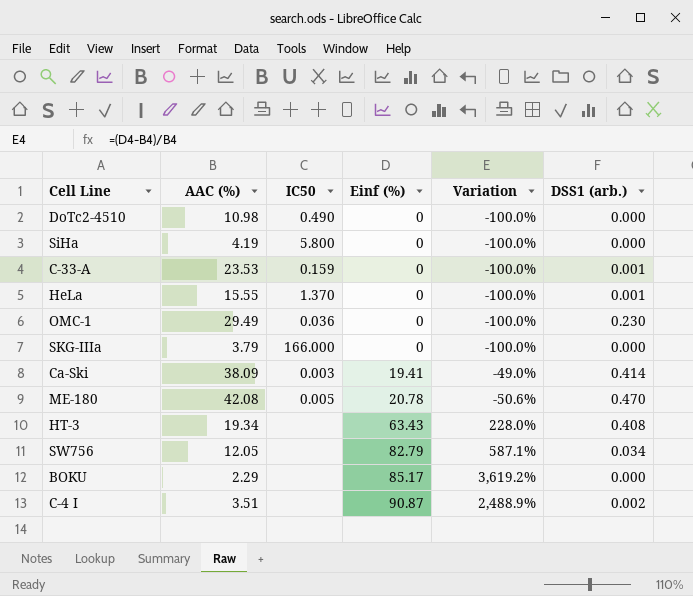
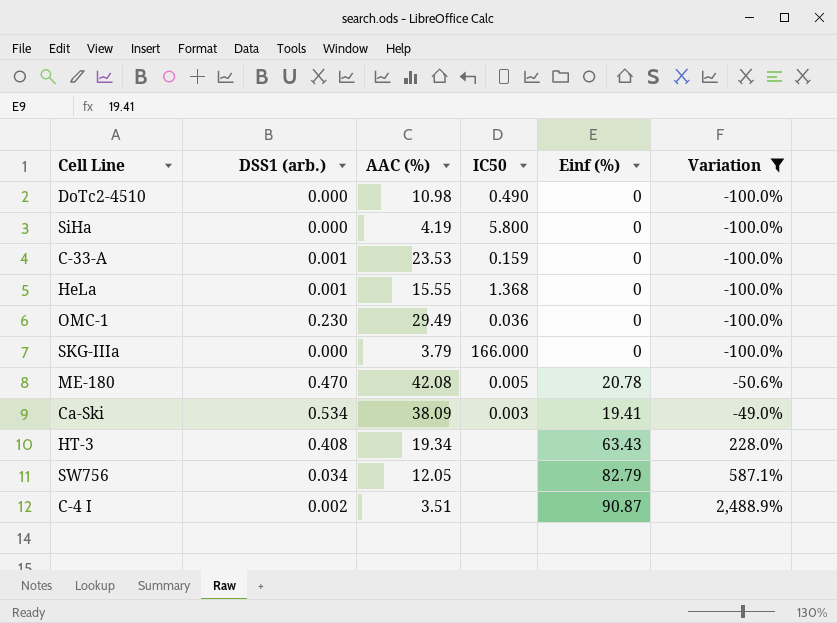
filter: none -> Variation != 3,619.2%
row order: Einf (%) ascending -> Variation ascending
column DSS1 (arb.) | position: 6 -> 2
HeLa | IC50: 1.370 -> 1.368
Ca-Ski | DSS1 (arb.): 0.414 -> 0.534

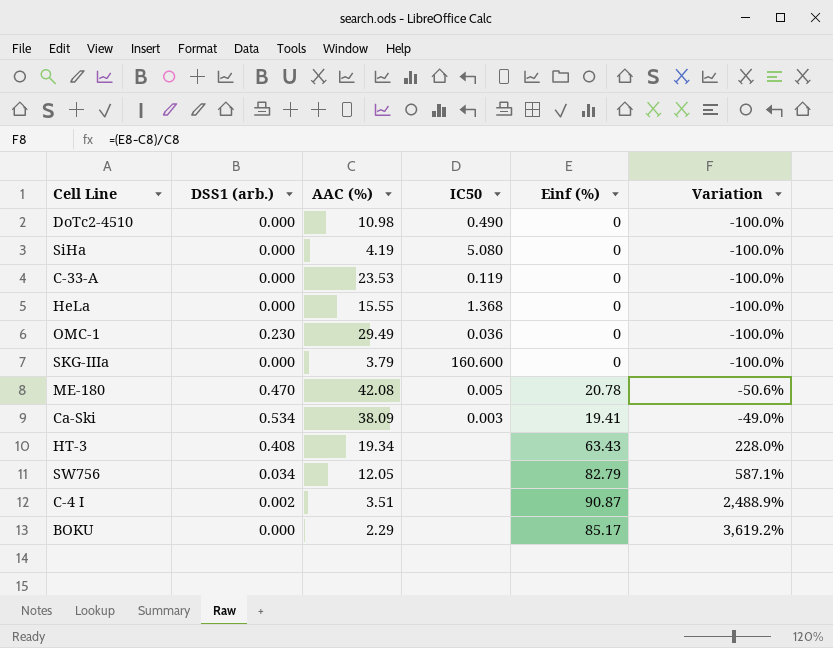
filter: Variation != 3,619.2% -> none
SiHa | IC50: 5.800 -> 5.080
C-33-A | DSS1 (arb.): 0.001 -> 0.000
C-33-A | IC50: 0.159 -> 0.119
HeLa | DSS1 (arb.): 0.001 -> 0.000
SKG-IIIa | IC50: 166.000 -> 160.600

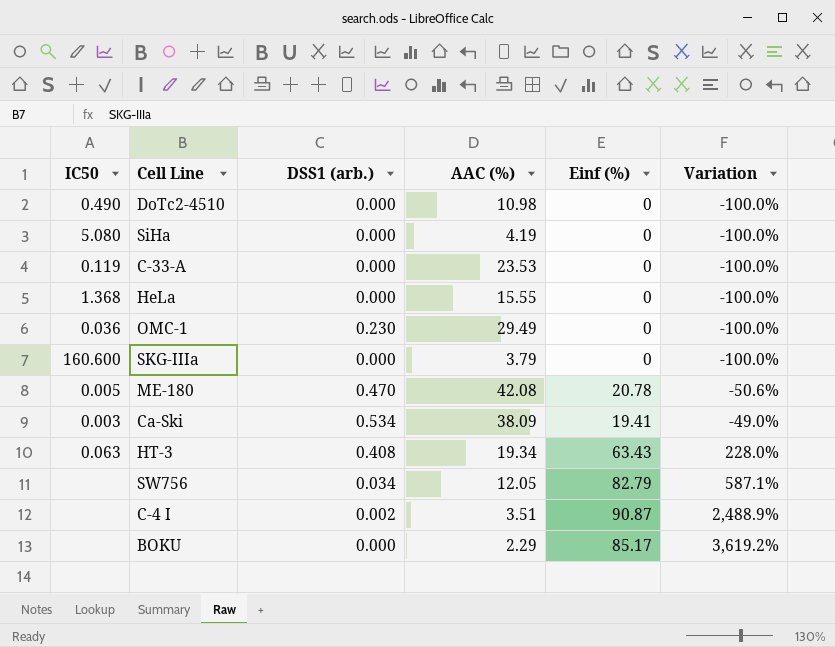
column IC50 | position: 4 -> 1
HT-3 | IC50: none -> 0.063

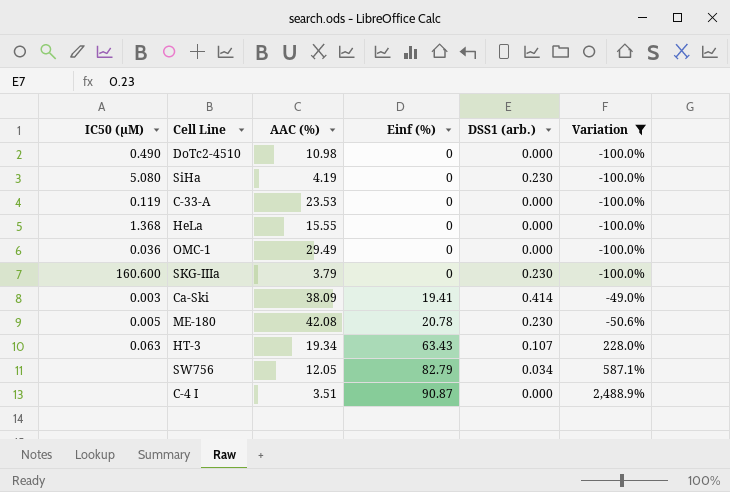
filter: none -> Variation != 3,619.2%
row order: Variation ascending -> Einf (%) ascending
column name: IC50 -> IC50 (µM)
column DSS1 (arb.) | position: 3 -> 5
SiHa | DSS1 (arb.): 0.000 -> 0.230
OMC-1 | DSS1 (arb.): 0.230 -> 0.000
SKG-IIIa | DSS1 (arb.): 0.000 -> 0.230
Ca-Ski | DSS1 (arb.): 0.534 -> 0.414
ME-180 | DSS1 (arb.): 0.470 -> 0.230
HT-3 | DSS1 (arb.): 0.408 -> 0.107
C-4 I | DSS1 (arb.): 0.002 -> 0.000

